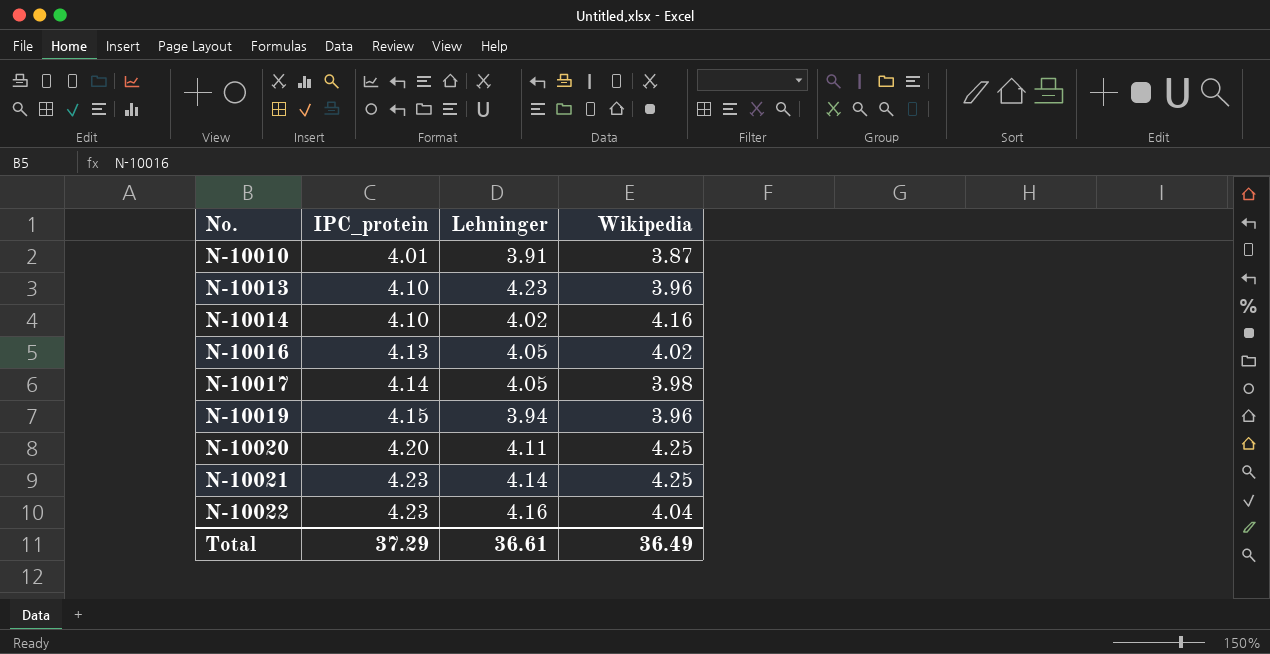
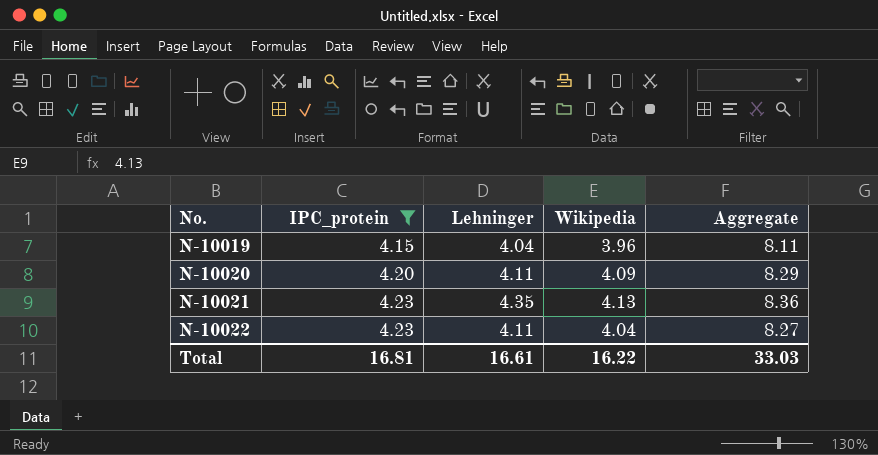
filter: none -> IPC_protein >= 4.15
column Aggregate | formula: none -> [IPC_protein] + [Wikipedia]
N-10019 | Lehninger: 3.94 -> 4.04
N-10020 | Wikipedia: 4.25 -> 4.09
N-10021 | Lehninger: 4.14 -> 4.35
N-10021 | Wikipedia: 4.25 -> 4.13
N-10022 | Lehninger: 4.16 -> 4.11
Total | IPC_protein: 37.29 -> 16.81
Total | Lehninger: 36.61 -> 16.61
Total | Wikipedia: 36.49 -> 16.22

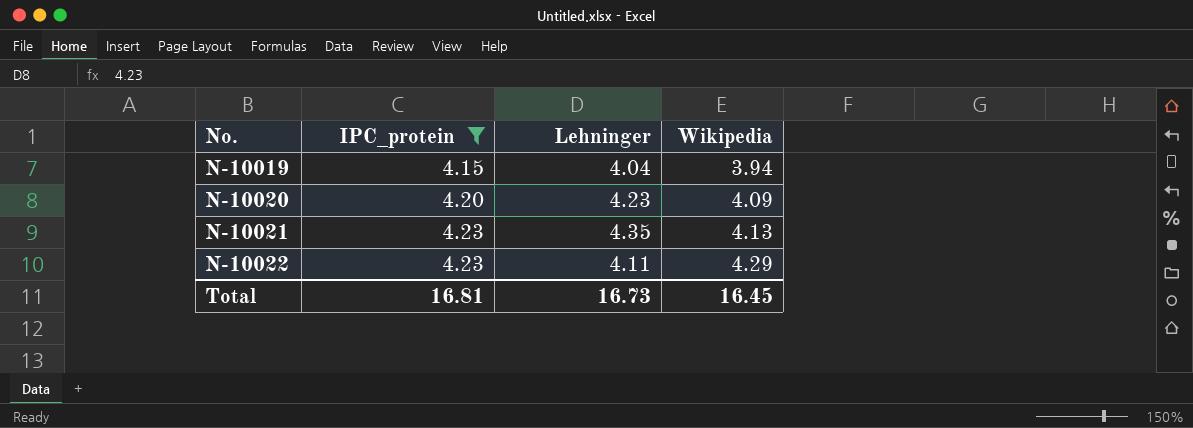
column Aggregate | formula: [IPC_protein] + [Wikipedia] -> none
N-10019 | Wikipedia: 3.96 -> 3.94
N-10020 | Lehninger: 4.11 -> 4.23
N-10022 | Wikipedia: 4.04 -> 4.29
Total | Lehninger: 16.61 -> 16.73
Total | Wikipedia: 16.22 -> 16.45

